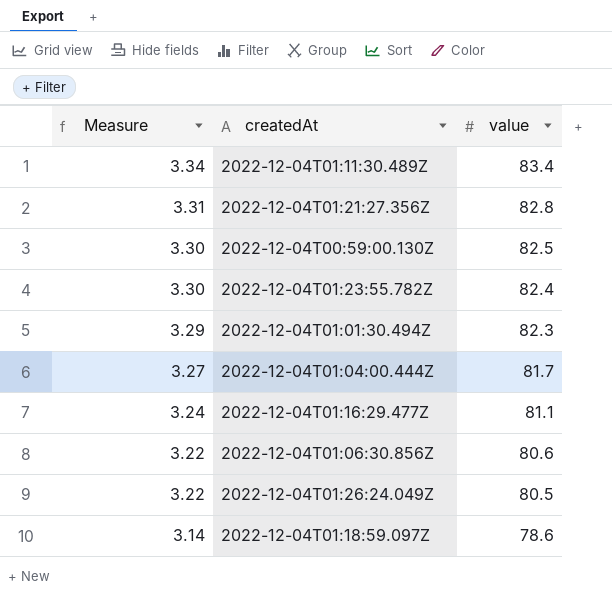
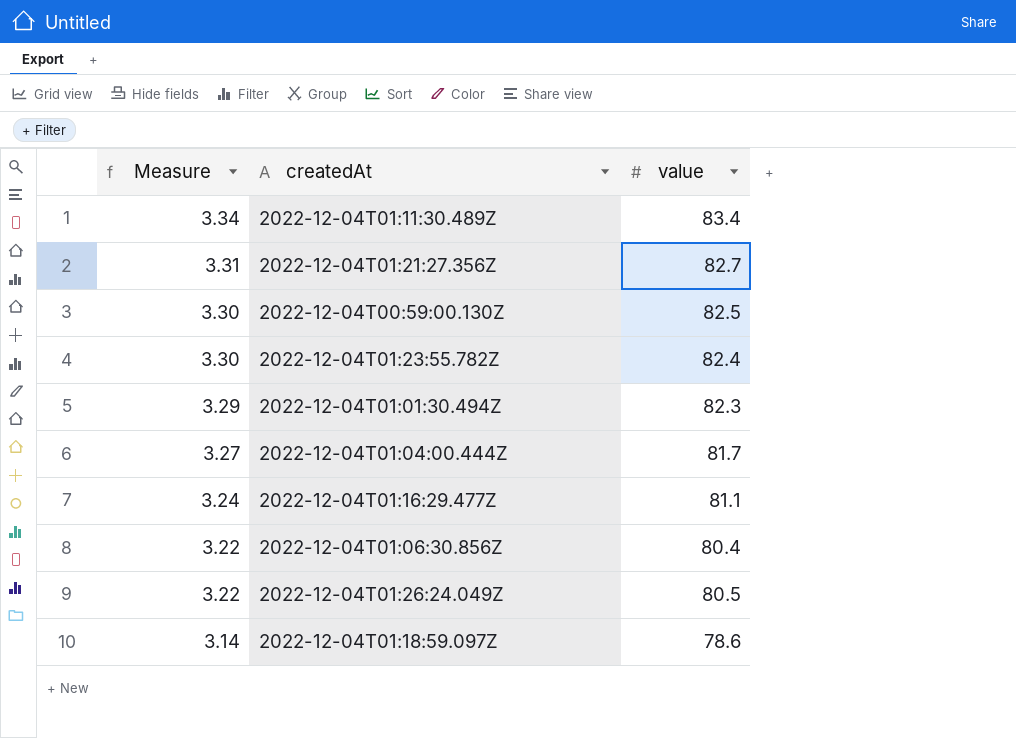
2022-12-04T01:21:27.356Z | value: 82.8 -> 82.7
2022-12-04T01:06:30.856Z | value: 80.6 -> 80.4

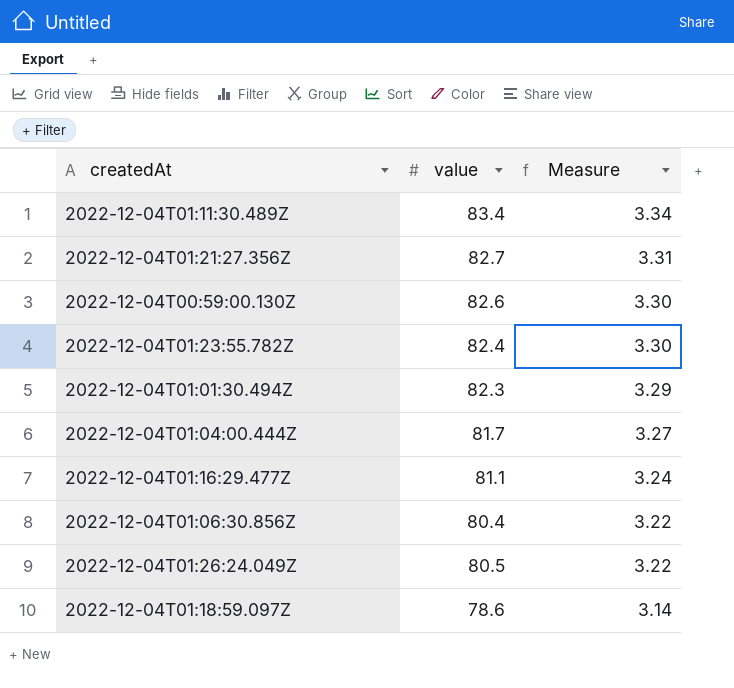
column Measure | position: 1 -> 3
2022-12-04T00:59:00.130Z | value: 82.5 -> 82.6

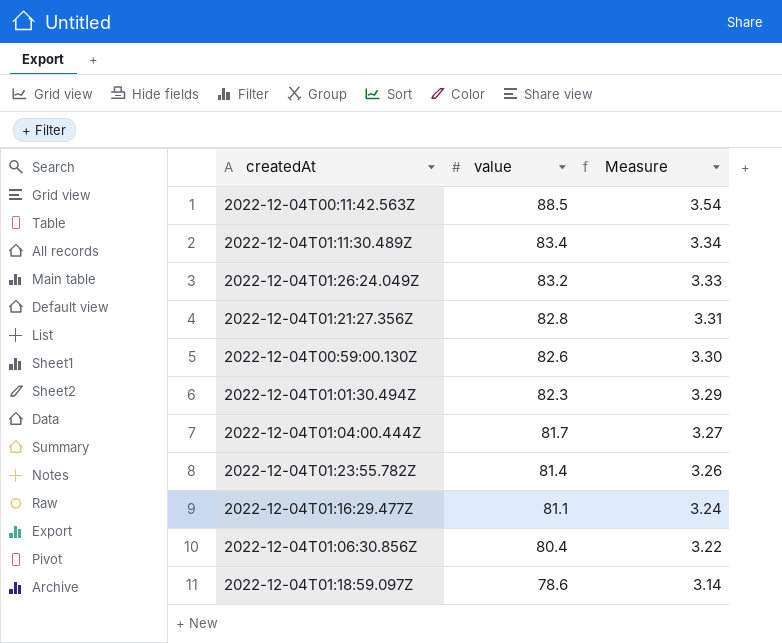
row order: Measure descending -> value descending
row 2022-12-04T00:11:42.563Z: none -> 88.5 | 3.54
2022-12-04T01:26:24.049Z | value: 80.5 -> 83.2
2022-12-04T01:26:24.049Z | Measure: 3.22 -> 3.33
2022-12-04T01:21:27.356Z | value: 82.7 -> 82.8
2022-12-04T01:23:55.782Z | value: 82.4 -> 81.4
2022-12-04T01:23:55.782Z | Measure: 3.30 -> 3.26

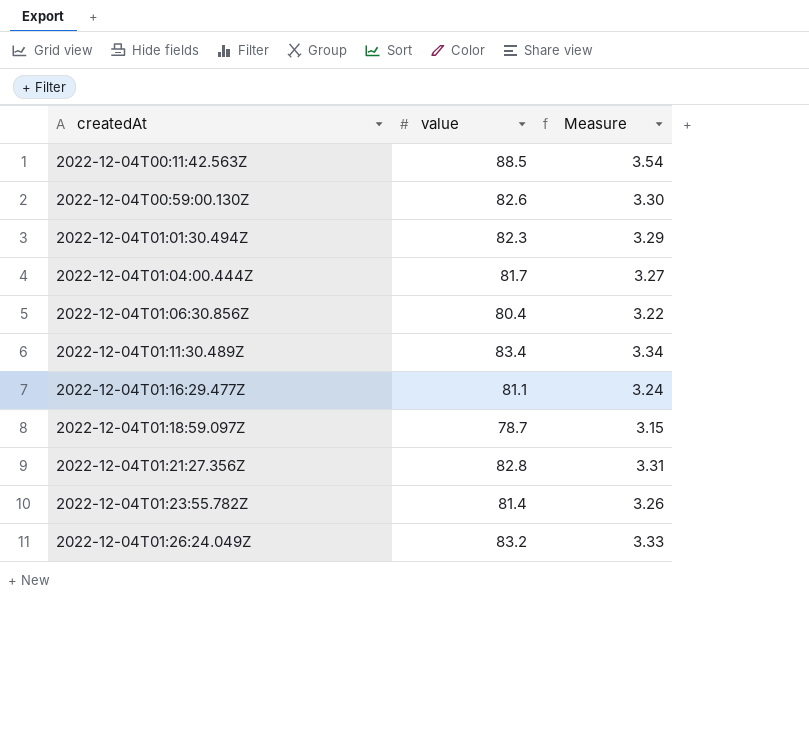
row order: value descending -> createdAt ascending
2022-12-04T01:18:59.097Z | value: 78.6 -> 78.7
2022-12-04T01:18:59.097Z | Measure: 3.14 -> 3.15

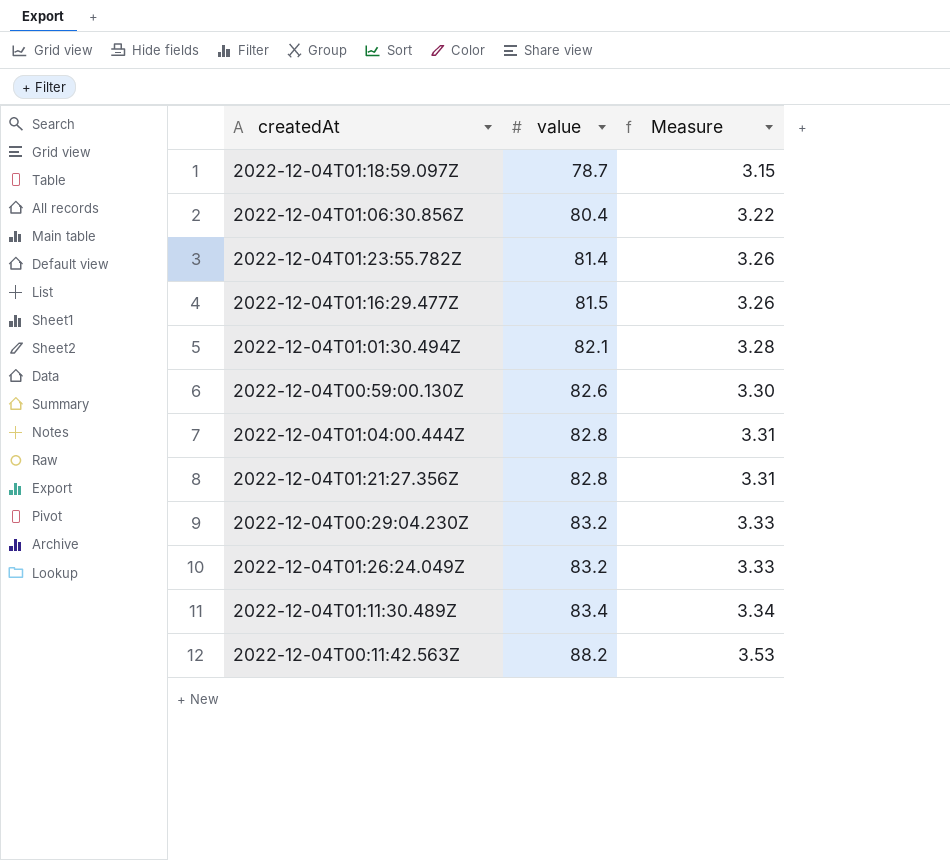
row order: createdAt ascending -> value ascending
2022-12-04T01:16:29.477Z | value: 81.1 -> 81.5
2022-12-04T01:16:29.477Z | Measure: 3.24 -> 3.26
2022-12-04T01:01:30.494Z | value: 82.3 -> 82.1
2022-12-04T01:01:30.494Z | Measure: 3.29 -> 3.28
2022-12-04T01:04:00.444Z | value: 81.7 -> 82.8
2022-12-04T01:04:00.444Z | Measure: 3.27 -> 3.31
row 2022-12-04T00:29:04.230Z: none -> 83.2 | 3.33
2022-12-04T00:11:42.563Z | value: 88.5 -> 88.2
2022-12-04T00:11:42.563Z | Measure: 3.54 -> 3.53

